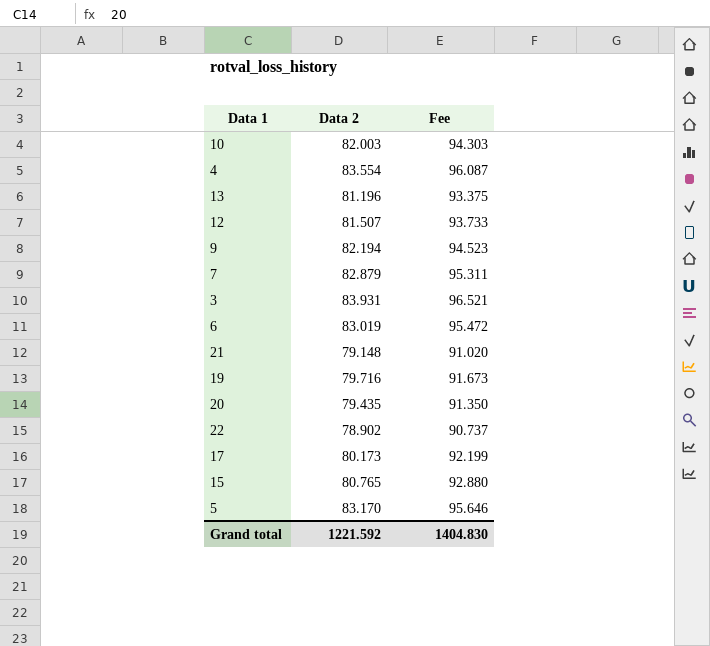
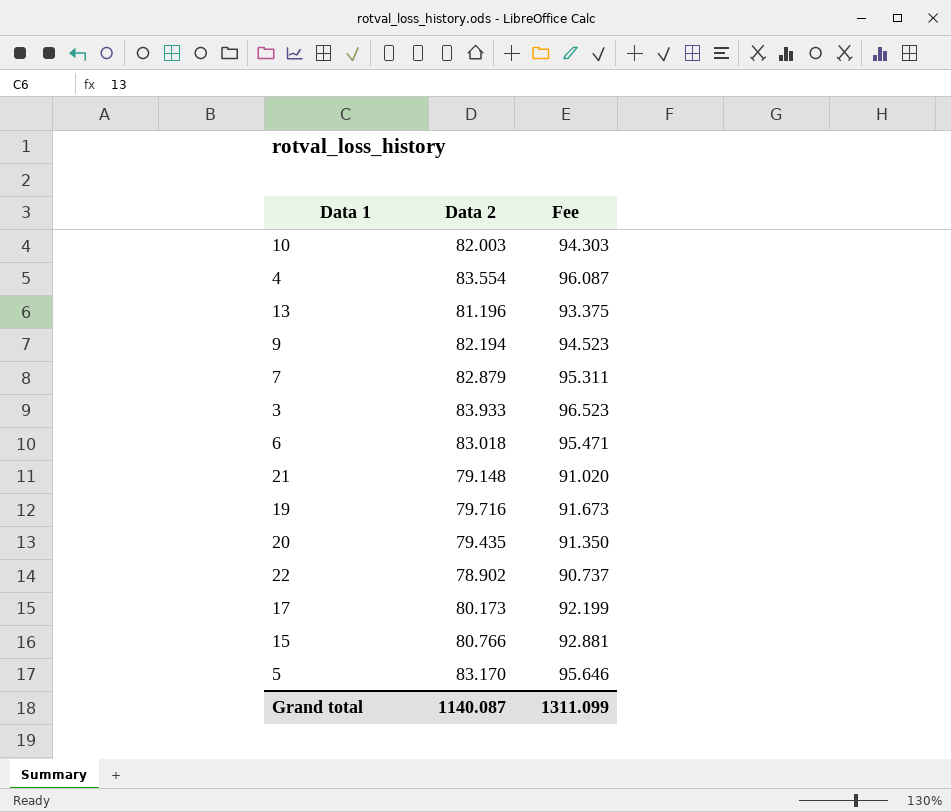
row 12: 81.507 | 93.733 -> none
3 | Data 2: 83.931 -> 83.933
3 | Fee: 96.521 -> 96.523
6 | Data 2: 83.019 -> 83.018
6 | Fee: 95.472 -> 95.471
15 | Data 2: 80.765 -> 80.766
15 | Fee: 92.880 -> 92.881
Grand total | Data 2: 1221.592 -> 1140.087
Grand total | Fee: 1404.830 -> 1311.099

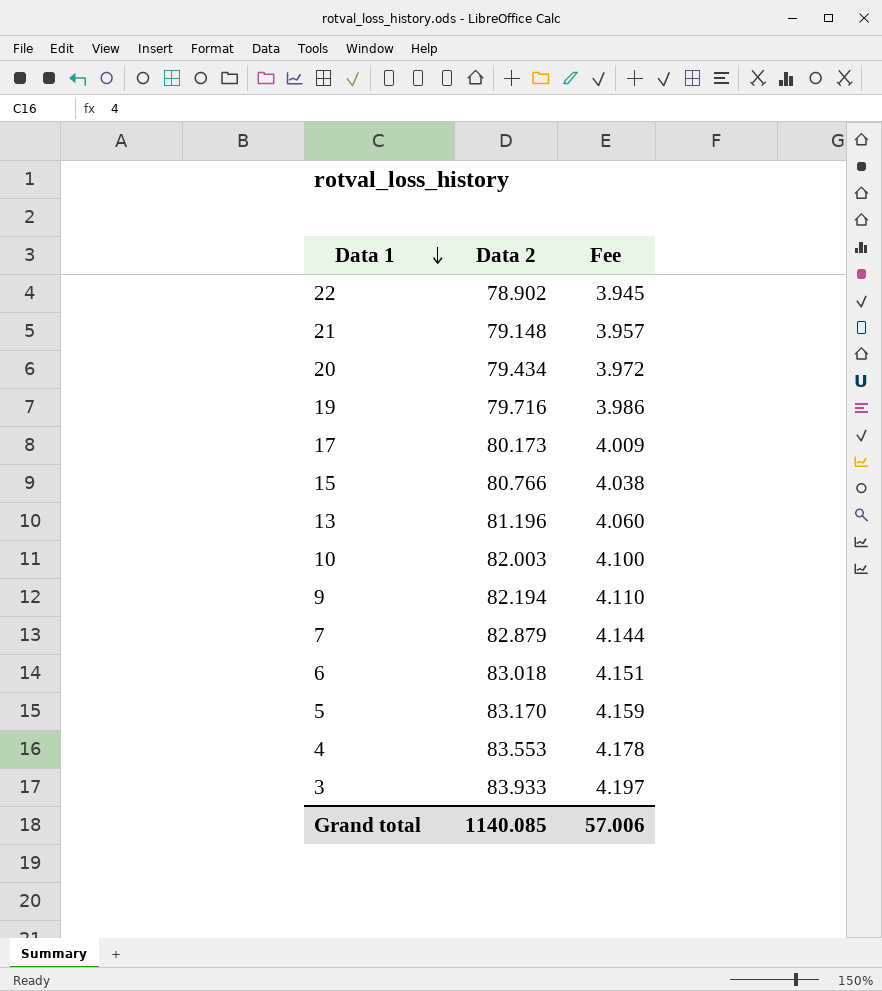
row order: none -> Data 1 descending
column Fee | formula: [Data 2] * 1.15 -> [Data 2] * 0.05
20 | Data 2: 79.435 -> 79.434
4 | Data 2: 83.554 -> 83.553
Grand total | Data 2: 1140.087 -> 1140.085
Grand total | Fee: 1311.099 -> 57.006

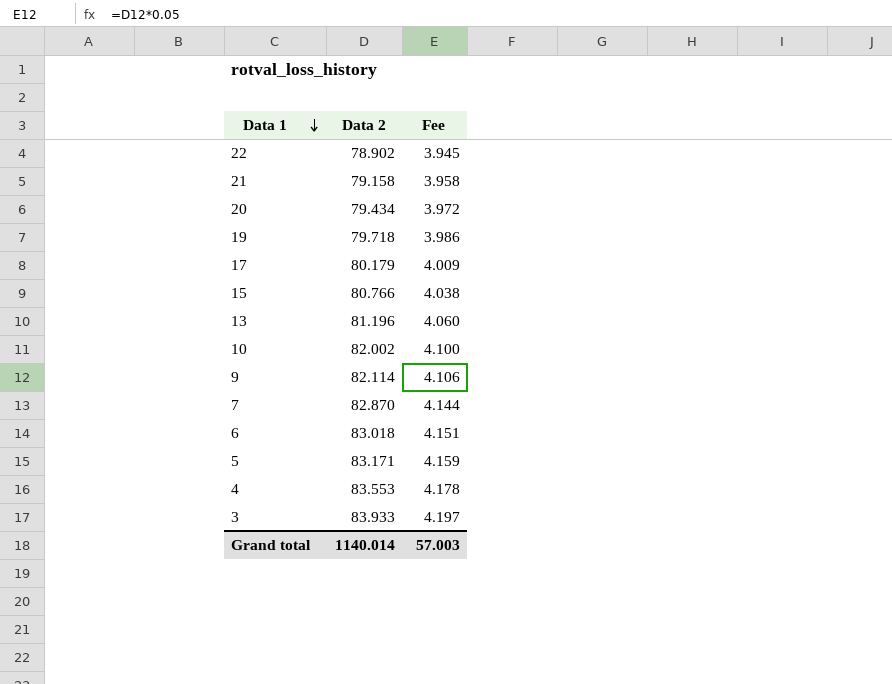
21 | Data 2: 79.148 -> 79.158
21 | Fee: 3.957 -> 3.958
19 | Data 2: 79.716 -> 79.718
17 | Data 2: 80.173 -> 80.179
10 | Data 2: 82.003 -> 82.002
9 | Data 2: 82.194 -> 82.114
9 | Fee: 4.110 -> 4.106
7 | Data 2: 82.879 -> 82.870
5 | Data 2: 83.170 -> 83.171
Grand total | Data 2: 1140.085 -> 1140.014
Grand total | Fee: 57.006 -> 57.003

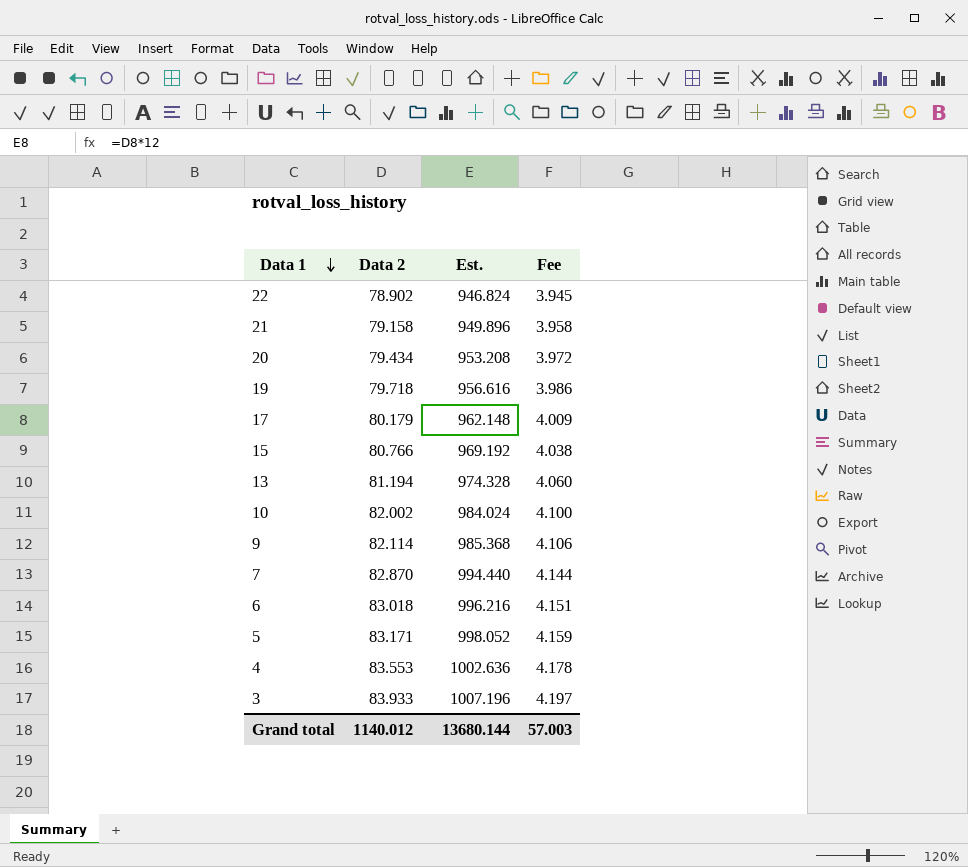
column Est. | formula: none -> [Data 2] * 12
13 | Data 2: 81.196 -> 81.194
Grand total | Data 2: 1140.014 -> 1140.012

